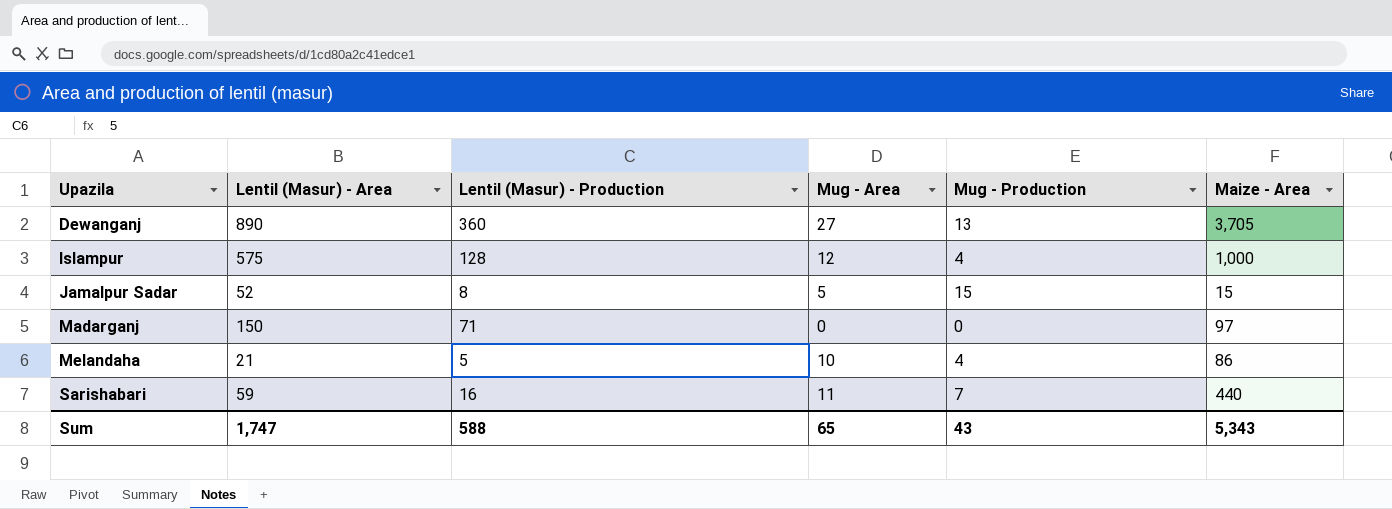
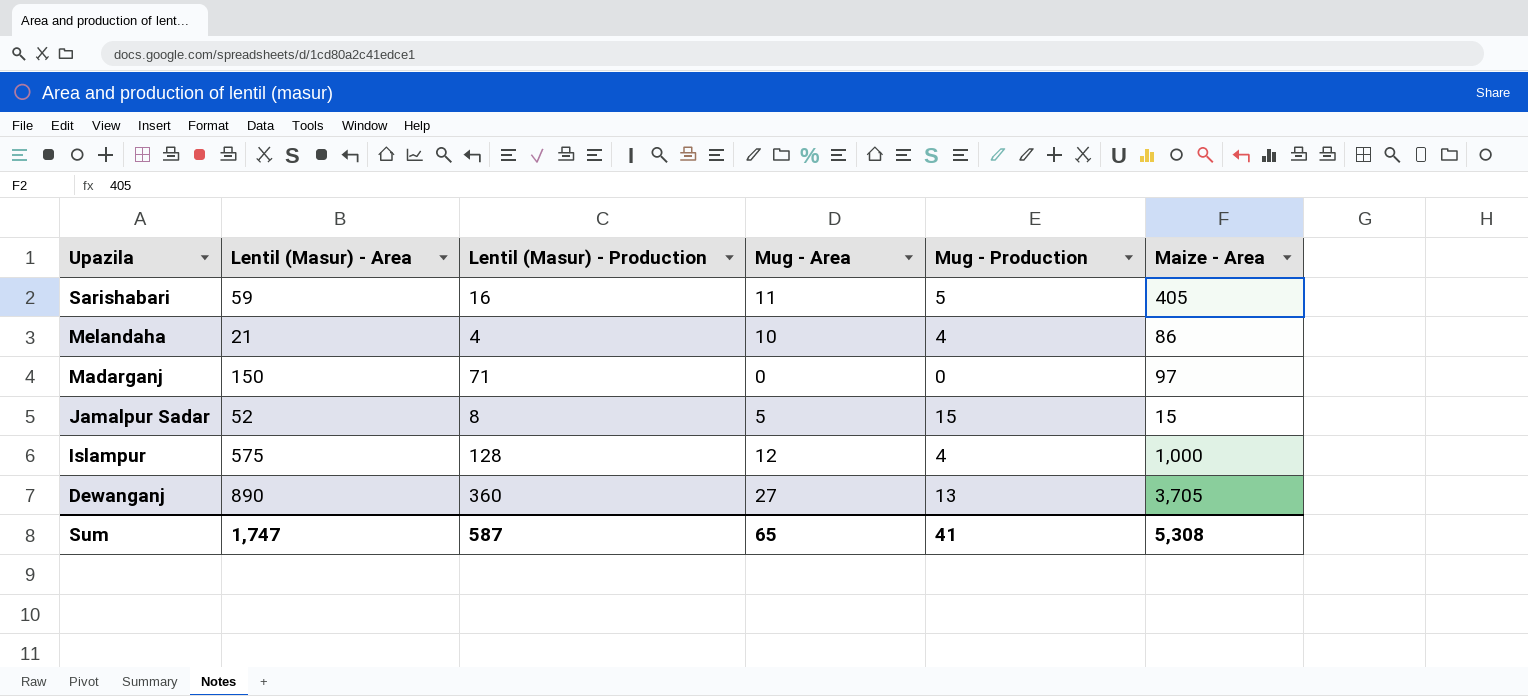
row order: Upazila ascending -> Upazila descending
Sarishabari | Mug - Production: 7 -> 5
Sarishabari | Maize - Area: 440 -> 405
Melandaha | Lentil (Masur) - Production: 5 -> 4
Sum | Lentil (Masur) - Production: 588 -> 587
Sum | Mug - Production: 43 -> 41
Sum | Maize - Area: 5,343 -> 5,308

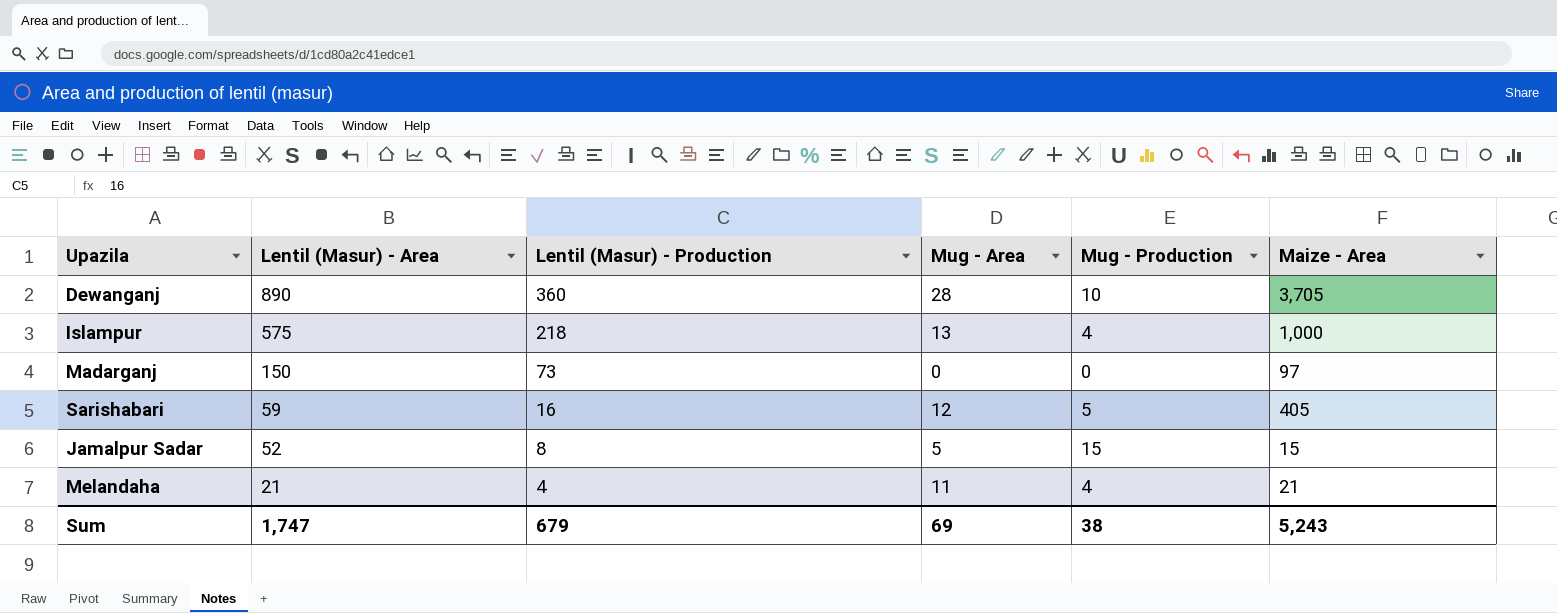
row order: Upazila descending -> Lentil (Masur) - Area descending
Dewanganj | Mug - Area: 27 -> 28
Dewanganj | Mug - Production: 13 -> 10
Islampur | Lentil (Masur) - Production: 128 -> 218
Islampur | Mug - Area: 12 -> 13
Madarganj | Lentil (Masur) - Production: 71 -> 73
Sarishabari | Mug - Area: 11 -> 12
Melandaha | Mug - Area: 10 -> 11
Melandaha | Maize - Area: 86 -> 21
Sum | Lentil (Masur) - Production: 587 -> 679
Sum | Mug - Area: 65 -> 69
Sum | Mug - Production: 41 -> 38
Sum | Maize - Area: 5,308 -> 5,243

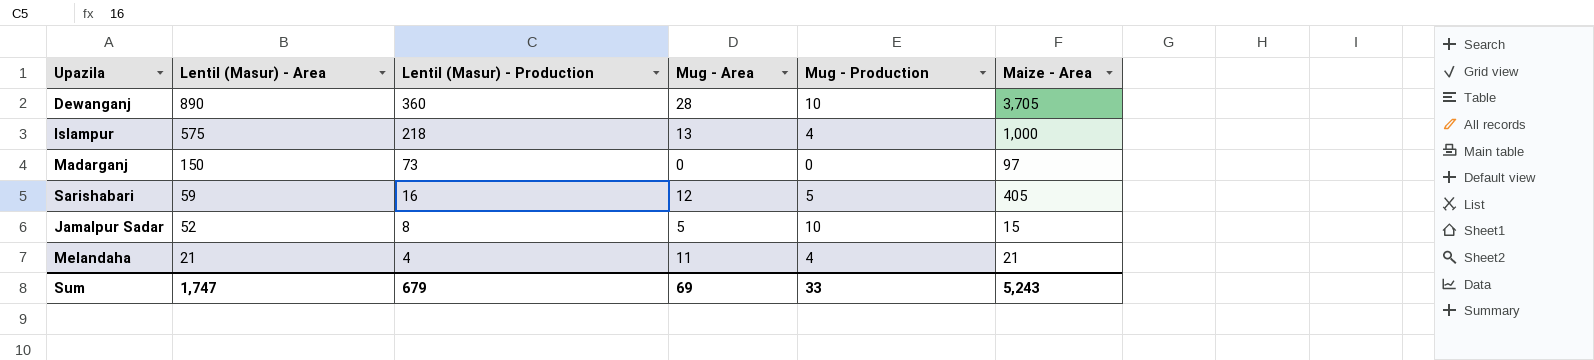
Jamalpur Sadar | Mug - Production: 15 -> 10
Sum | Mug - Production: 38 -> 33

